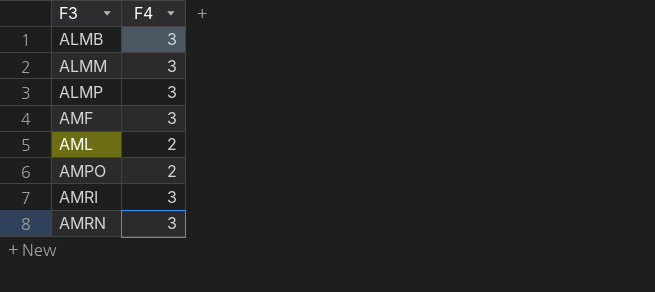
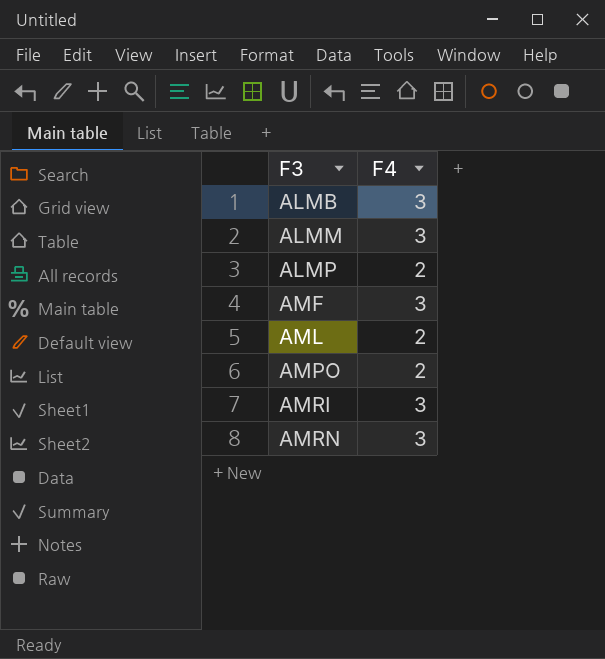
ALMP | F4: 3 -> 2

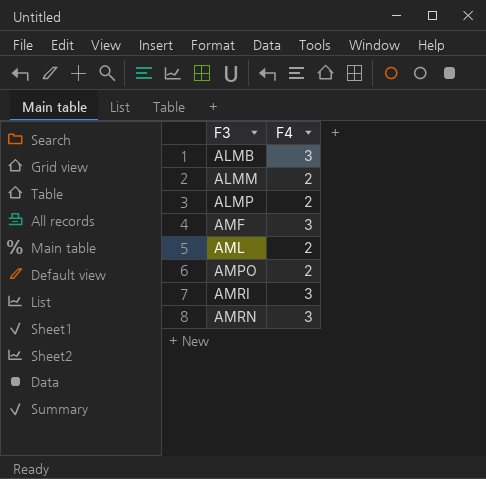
ALMM | F4: 3 -> 2

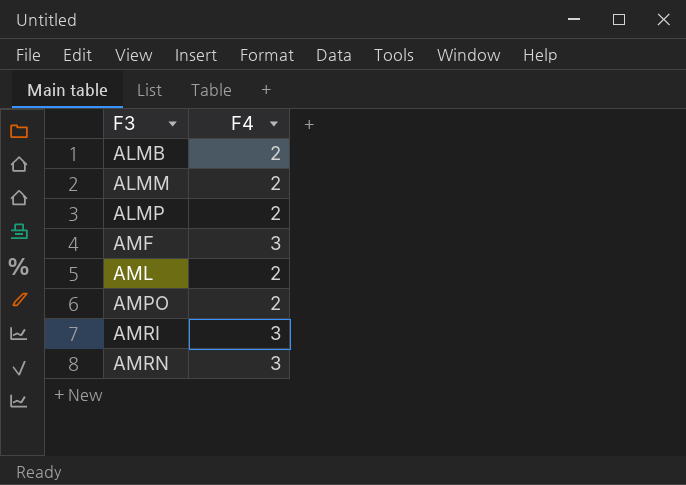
ALMB | F4: 3 -> 2

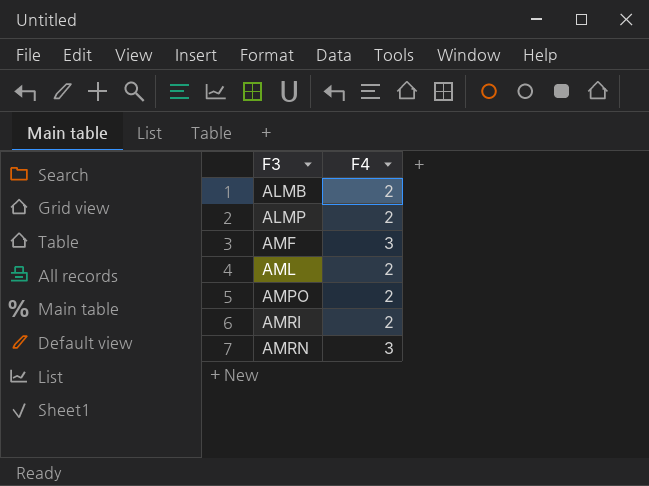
row ALMM: 2 -> none
AMRI | F4: 3 -> 2

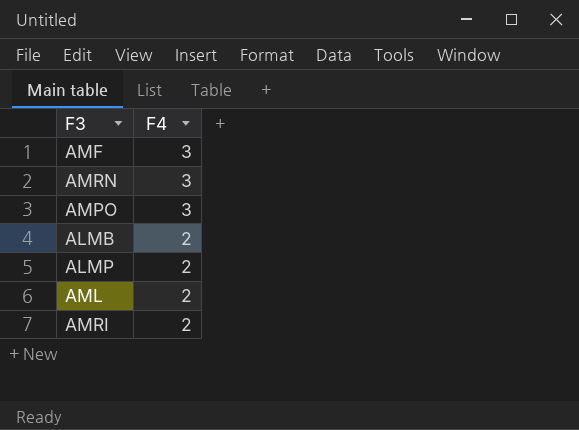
row order: F3 ascending -> F4 descending
AMPO | F4: 2 -> 3

